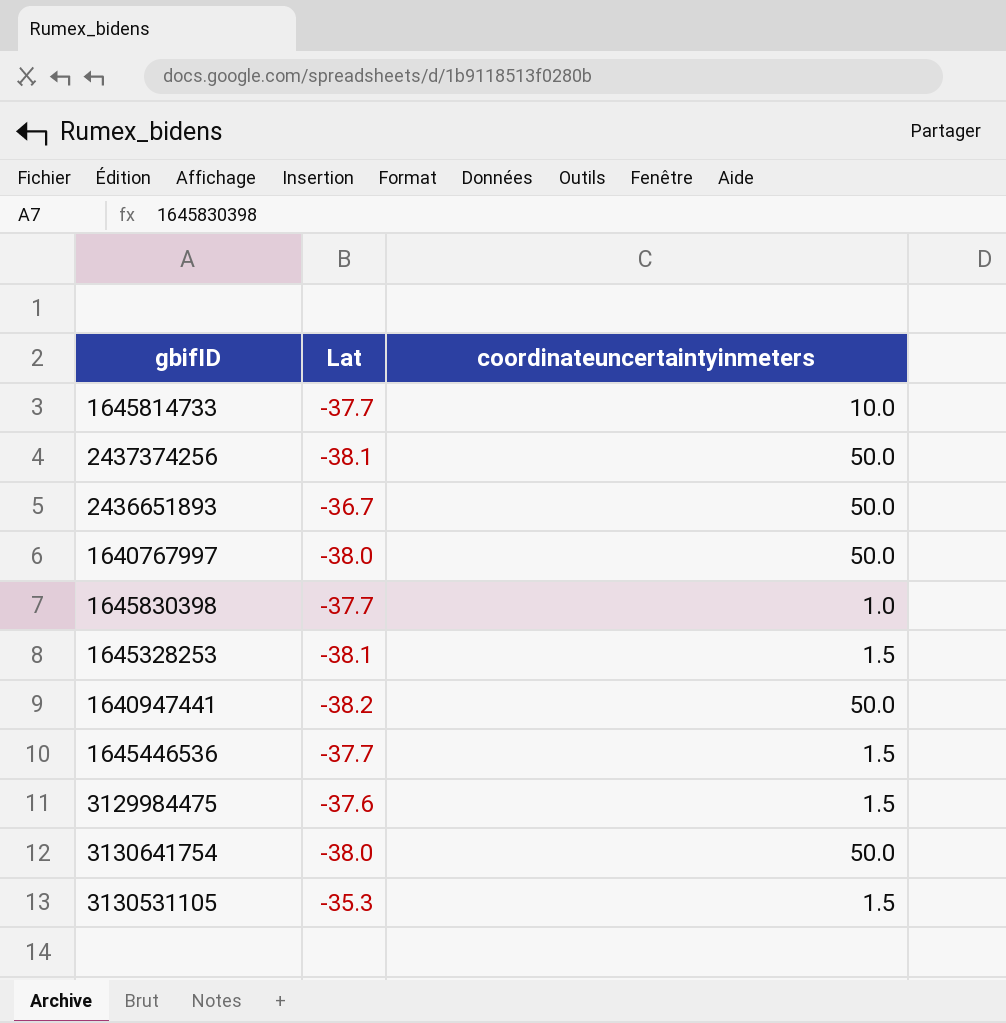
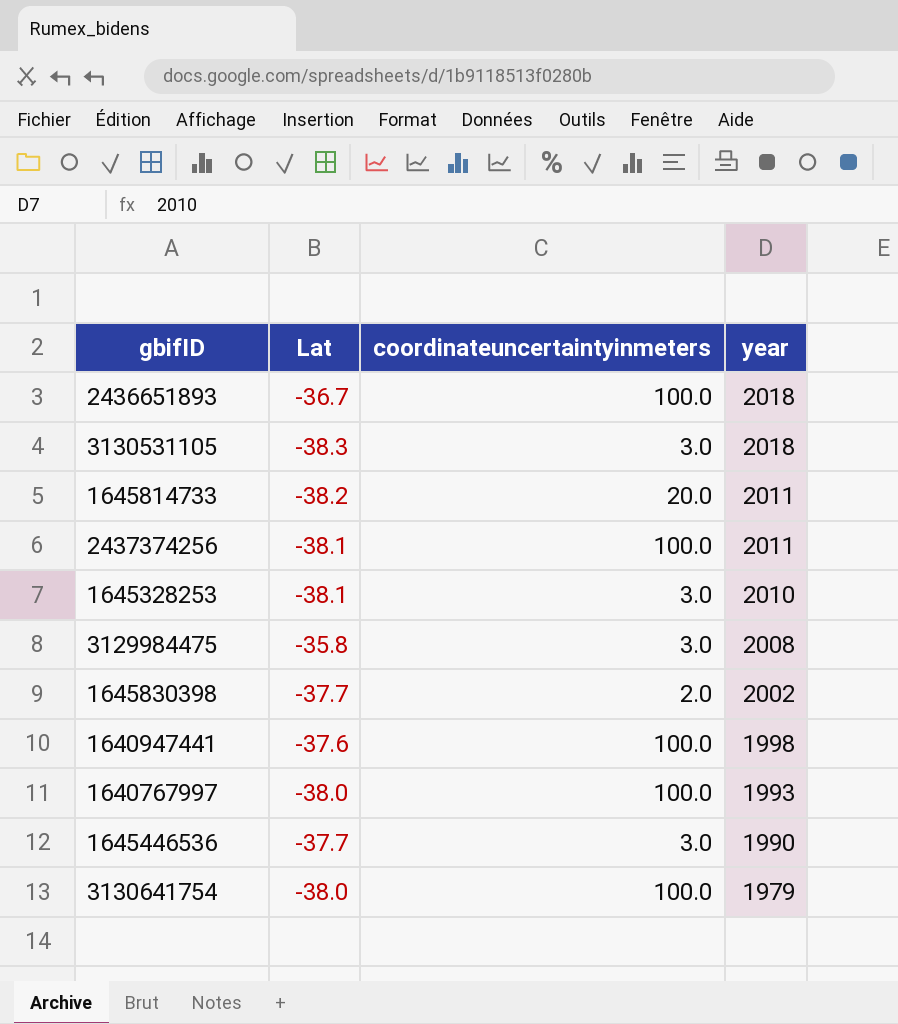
row order: none -> year descending
column year | position: none -> 4
2436651893 | coordinateuncertaintyinmeters: 50.0 -> 100.0
3130531105 | Lat: -35.3 -> -38.3
3130531105 | coordinateuncertaintyinmeters: 1.5 -> 3.0
1645814733 | Lat: -37.7 -> -38.2
1645814733 | coordinateuncertaintyinmeters: 10.0 -> 20.0
2437374256 | coordinateuncertaintyinmeters: 50.0 -> 100.0
1645328253 | coordinateuncertaintyinmeters: 1.5 -> 3.0
3129984475 | Lat: -37.6 -> -35.8
3129984475 | coordinateuncertaintyinmeters: 1.5 -> 3.0
1645830398 | coordinateuncertaintyinmeters: 1.0 -> 2.0
1640947441 | Lat: -38.2 -> -37.6
1640947441 | coordinateuncertaintyinmeters: 50.0 -> 100.0
1640767997 | coordinateuncertaintyinmeters: 50.0 -> 100.0
1645446536 | coordinateuncertaintyinmeters: 1.5 -> 3.0
3130641754 | coordinateuncertaintyinmeters: 50.0 -> 100.0

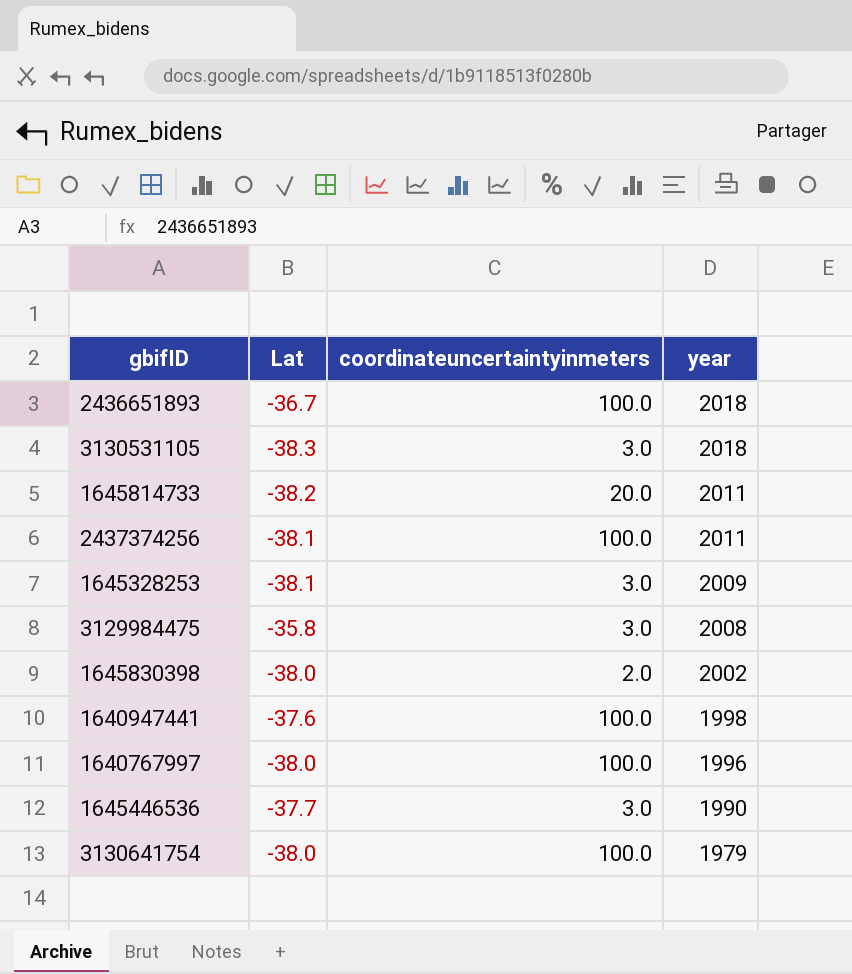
1645328253 | year: 2010 -> 2009
1645830398 | Lat: -37.7 -> -38.0
1640767997 | year: 1993 -> 1996

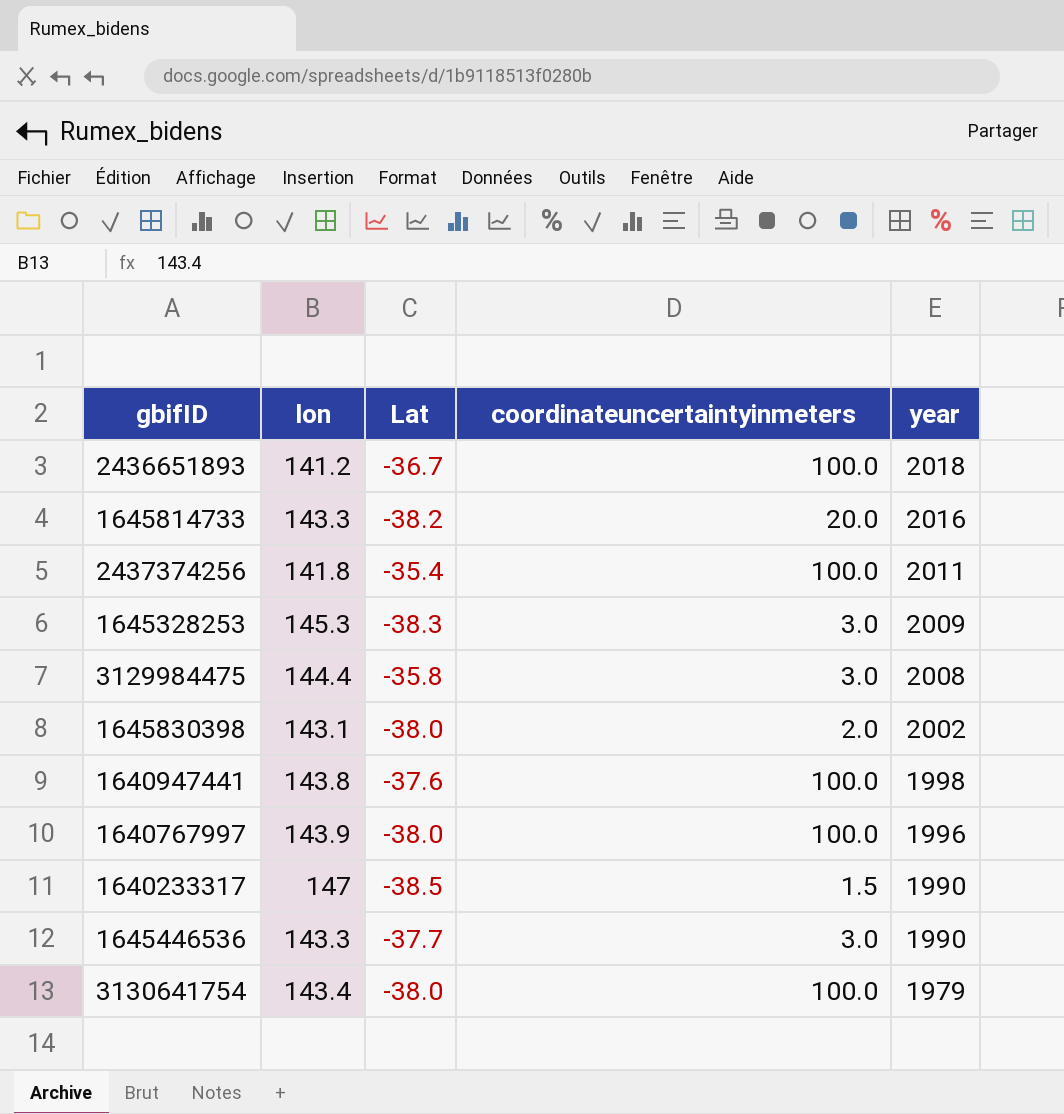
column lon | position: none -> 2
row 3130531105: -38.3 | 3.0 | 2018 -> none
1645814733 | year: 2011 -> 2016
2437374256 | Lat: -38.1 -> -35.4
1645328253 | Lat: -38.1 -> -38.3
row 1640233317: none -> 147 | -38.5 | 1.5 | 1990

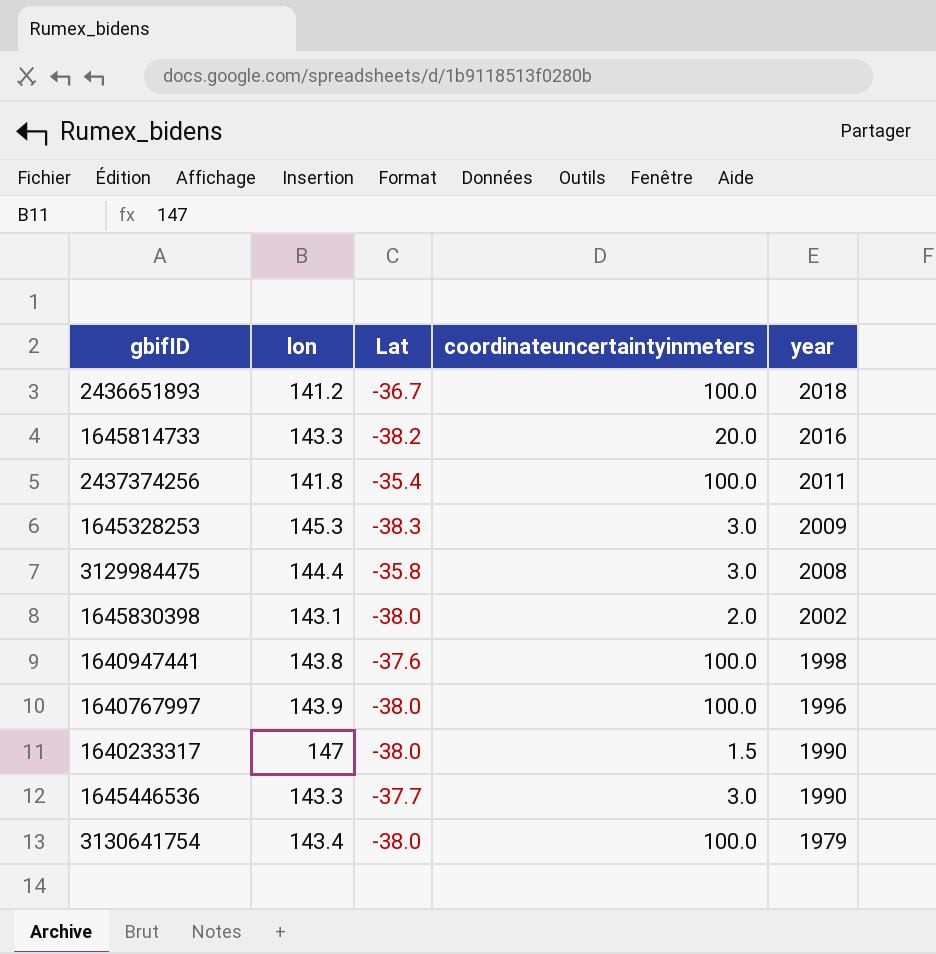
1640233317 | Lat: -38.5 -> -38.0

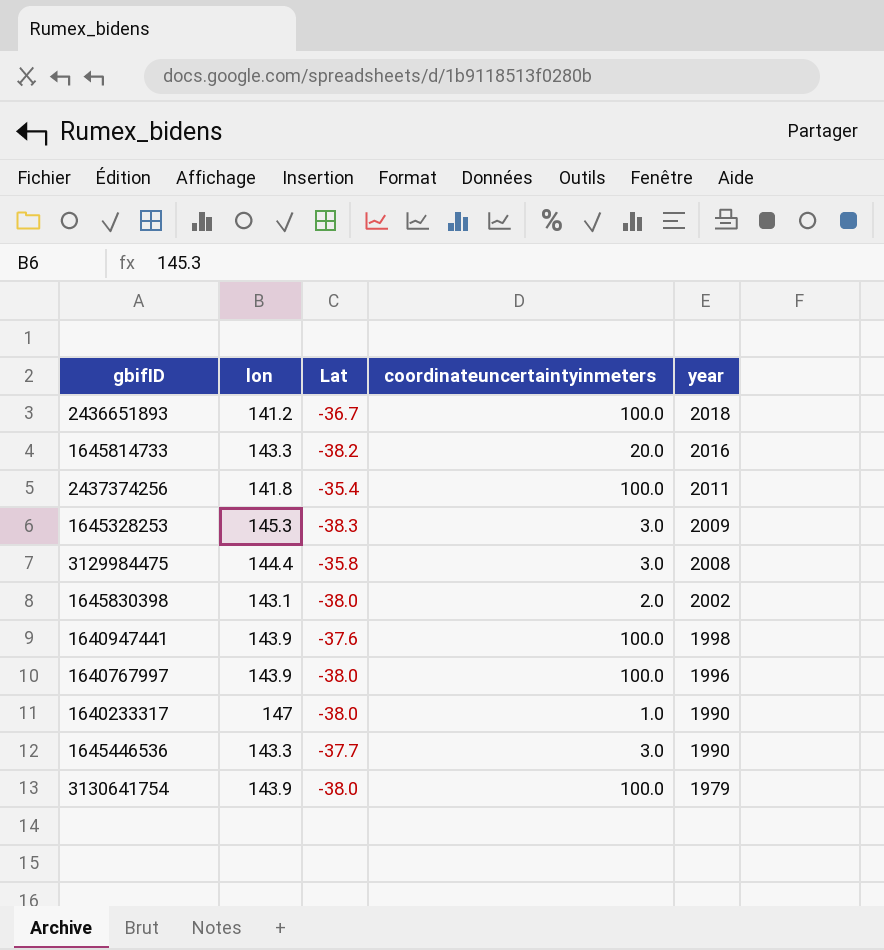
1640947441 | lon: 143.8 -> 143.9
1640233317 | coordinateuncertaintyinmeters: 1.5 -> 1.0
3130641754 | lon: 143.4 -> 143.9

